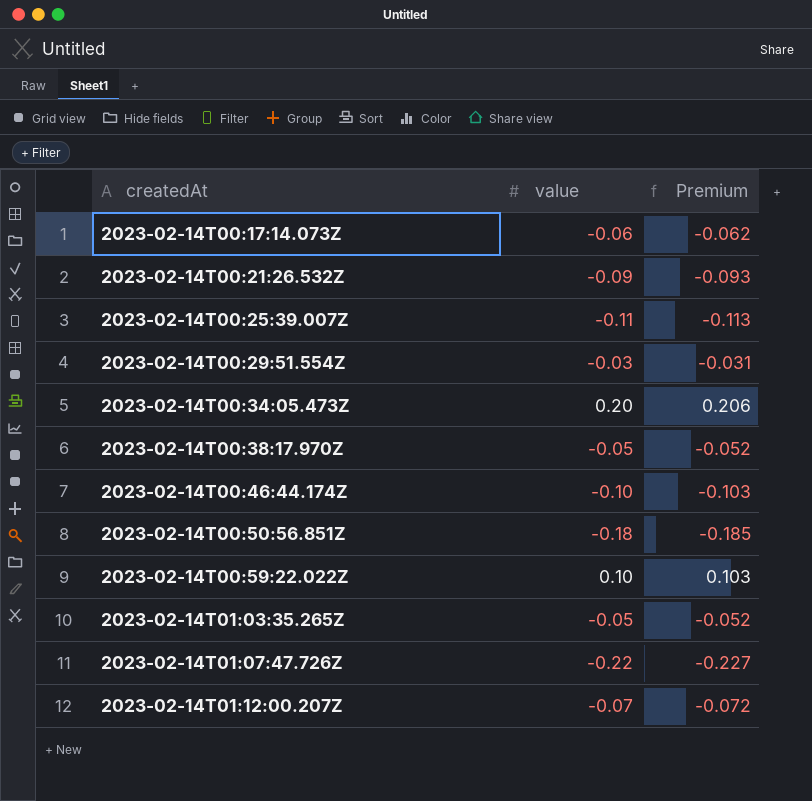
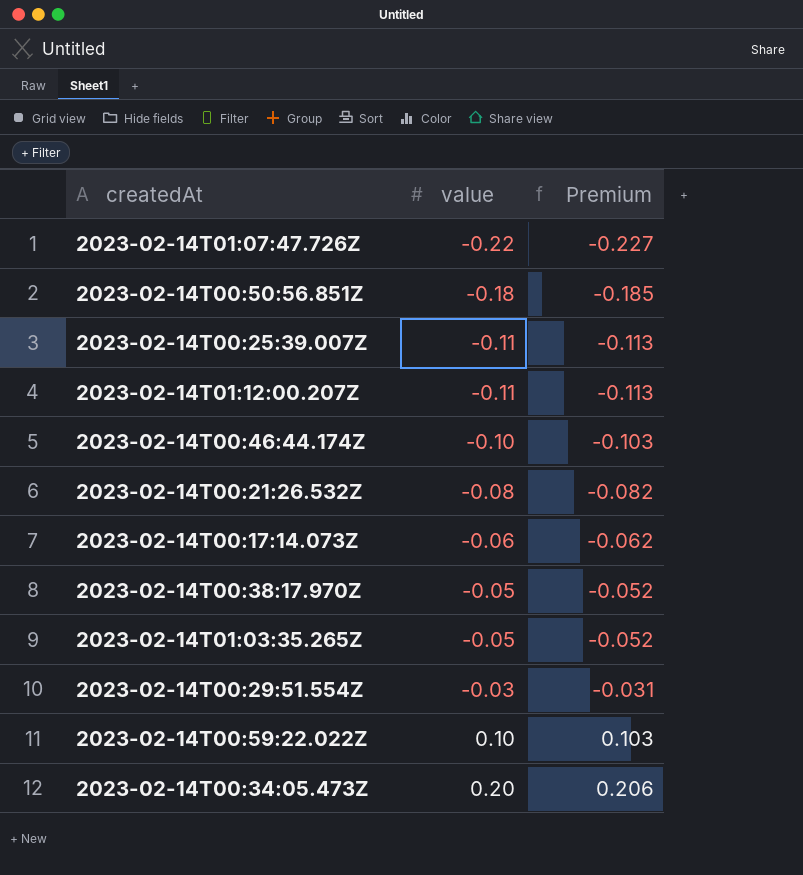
row order: createdAt ascending -> value ascending
2023-02-14T01:12:00.207Z | value: -0.07 -> -0.11
2023-02-14T01:12:00.207Z | Premium: -0.072 -> -0.113
2023-02-14T00:21:26.532Z | value: -0.09 -> -0.08
2023-02-14T00:21:26.532Z | Premium: -0.093 -> -0.082

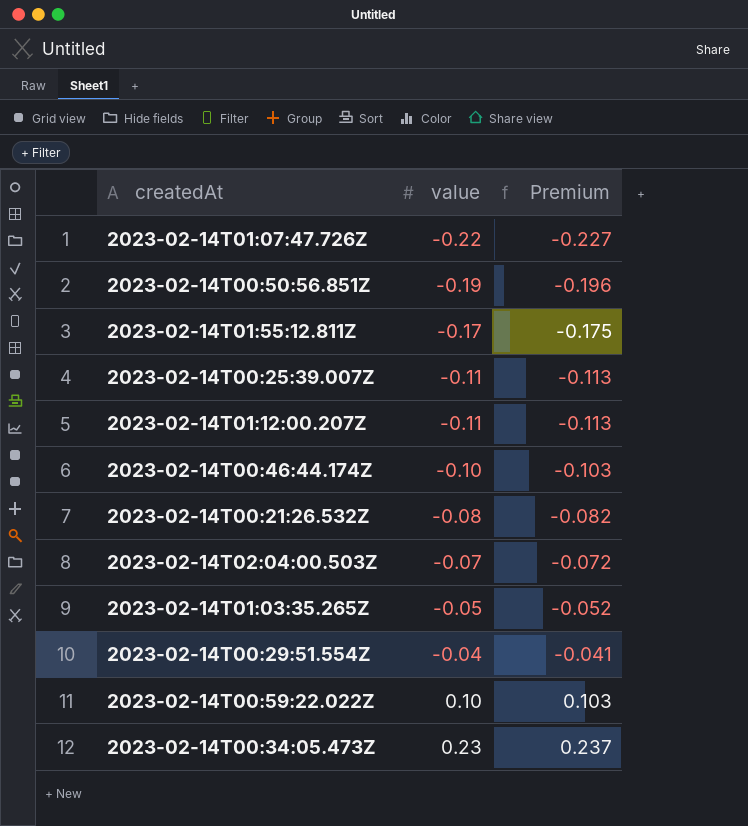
row 2023-02-14T00:17:14.073Z: -0.06 | -0.062 -> none
row 2023-02-14T00:38:17.970Z: -0.05 | -0.052 -> none
2023-02-14T00:50:56.851Z | value: -0.18 -> -0.19
2023-02-14T00:50:56.851Z | Premium: -0.185 -> -0.196
row 2023-02-14T01:55:12.811Z: none -> -0.17 | -0.175
row 2023-02-14T02:04:00.503Z: none -> -0.07 | -0.072
2023-02-14T00:29:51.554Z | value: -0.03 -> -0.04
2023-02-14T00:29:51.554Z | Premium: -0.031 -> -0.041
2023-02-14T00:34:05.473Z | value: 0.20 -> 0.23
2023-02-14T00:34:05.473Z | Premium: 0.206 -> 0.237

